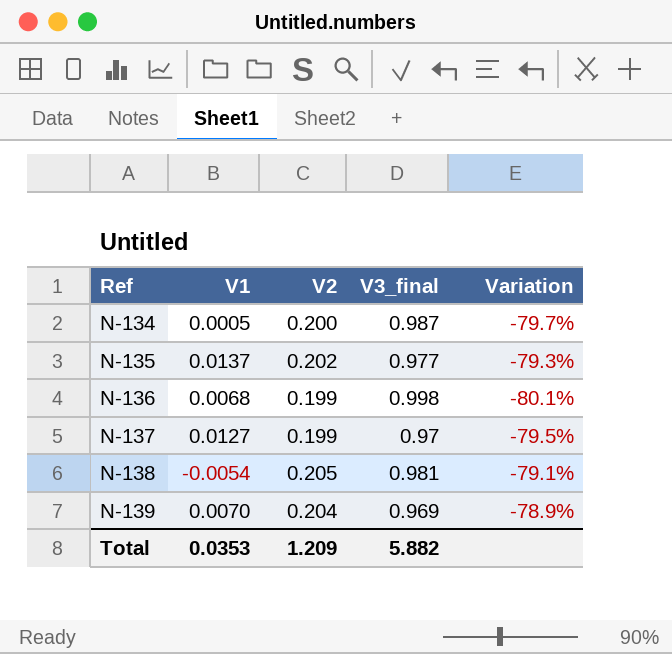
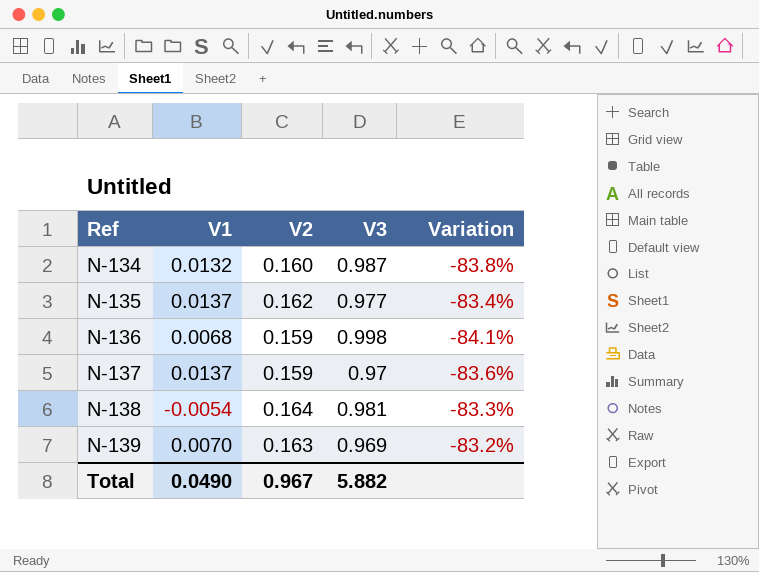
column name: V3_final -> V3
N-134 | V1: 0.0005 -> 0.0132
N-134 | V2: 0.200 -> 0.160
N-134 | Variation: -79.7% -> -83.8%
N-135 | V2: 0.202 -> 0.162
N-135 | Variation: -79.3% -> -83.4%
N-136 | V2: 0.199 -> 0.159
N-136 | Variation: -80.1% -> -84.1%
N-137 | V1: 0.0127 -> 0.0137
N-137 | V2: 0.199 -> 0.159
N-137 | Variation: -79.5% -> -83.6%
N-138 | V2: 0.205 -> 0.164
N-138 | Variation: -79.1% -> -83.3%
N-139 | V2: 0.204 -> 0.163
N-139 | Variation: -78.9% -> -83.2%
Total | V1: 0.0353 -> 0.0490
Total | V2: 1.209 -> 0.967

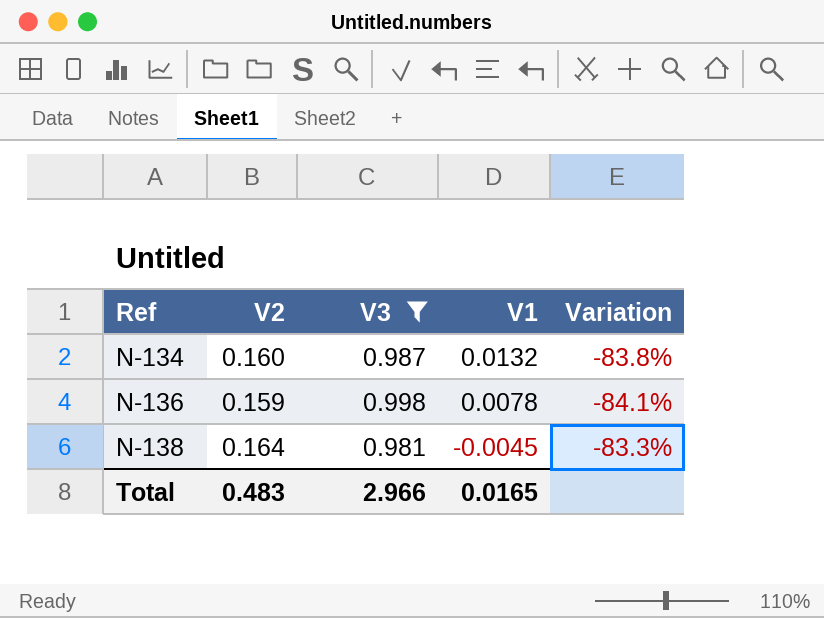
filter: none -> V3 >= 0.981
column V1 | position: 2 -> 4
N-136 | V1: 0.0068 -> 0.0078
N-138 | V1: -0.0054 -> -0.0045
Total | V2: 0.967 -> 0.483
Total | V3: 5.882 -> 2.966
Total | V1: 0.0490 -> 0.0165

